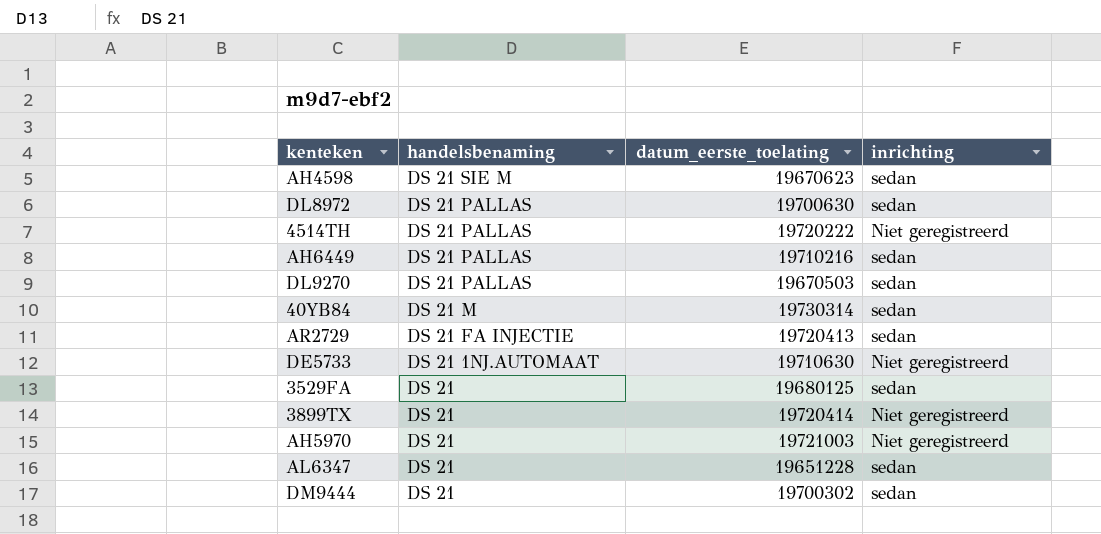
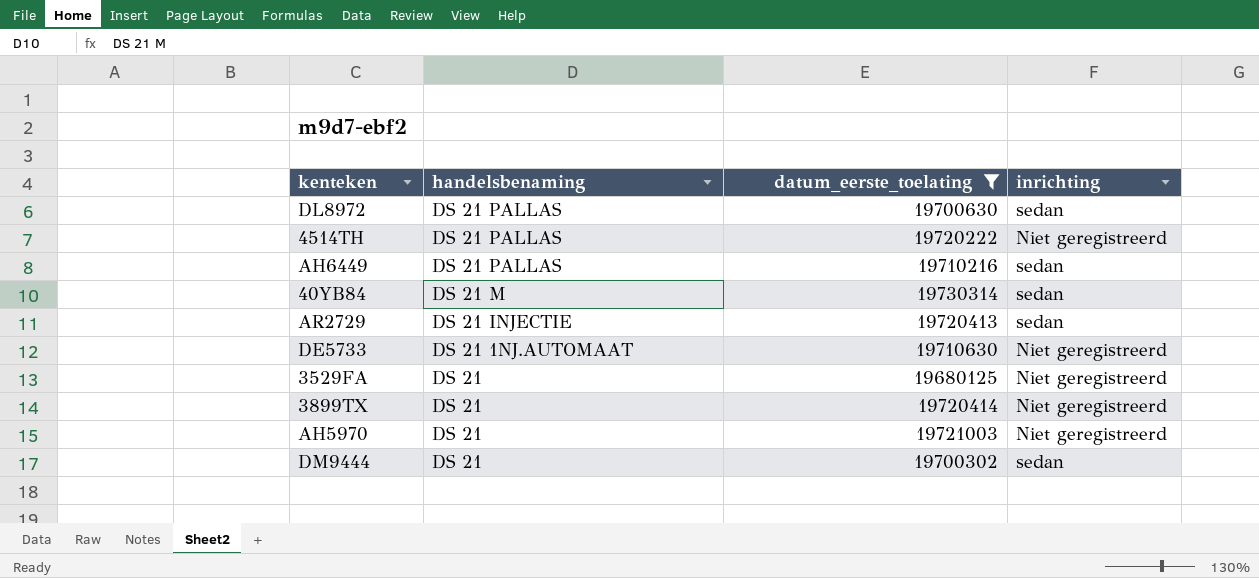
filter: none -> datum_eerste_toelating >= 19680125
AR2729 | handelsbenaming: DS 21 FA INJECTIE -> DS 21 INJECTIE
3529FA | inrichting: sedan -> Niet geregistreerd

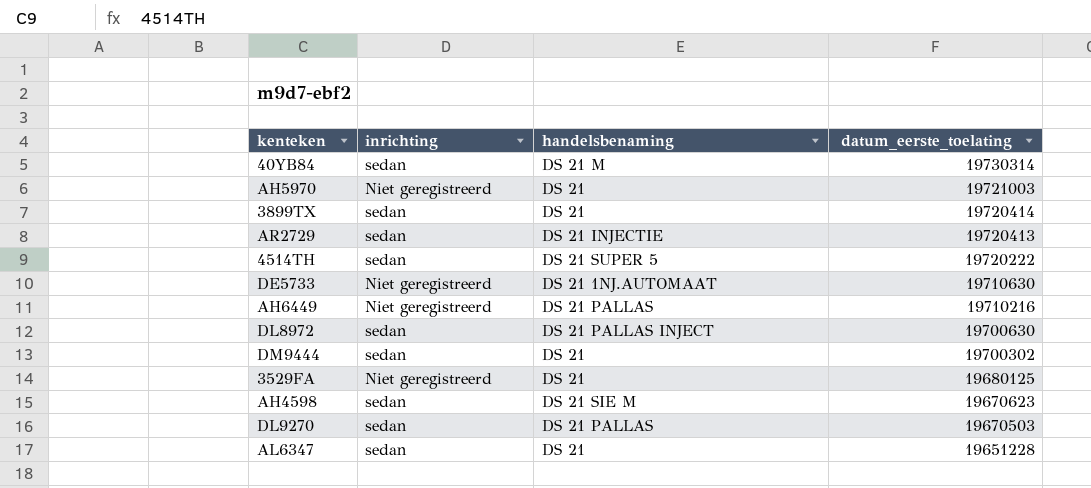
filter: datum_eerste_toelating >= 19680125 -> none
row order: handelsbenaming descending -> datum_eerste_toelating descending
column inrichting | position: 4 -> 2
3899TX | inrichting: Niet geregistreerd -> sedan
4514TH | inrichting: Niet geregistreerd -> sedan
4514TH | handelsbenaming: DS 21 PALLAS -> DS 21 SUPER 5
AH6449 | inrichting: sedan -> Niet geregistreerd
DL8972 | handelsbenaming: DS 21 PALLAS -> DS 21 PALLAS INJECT

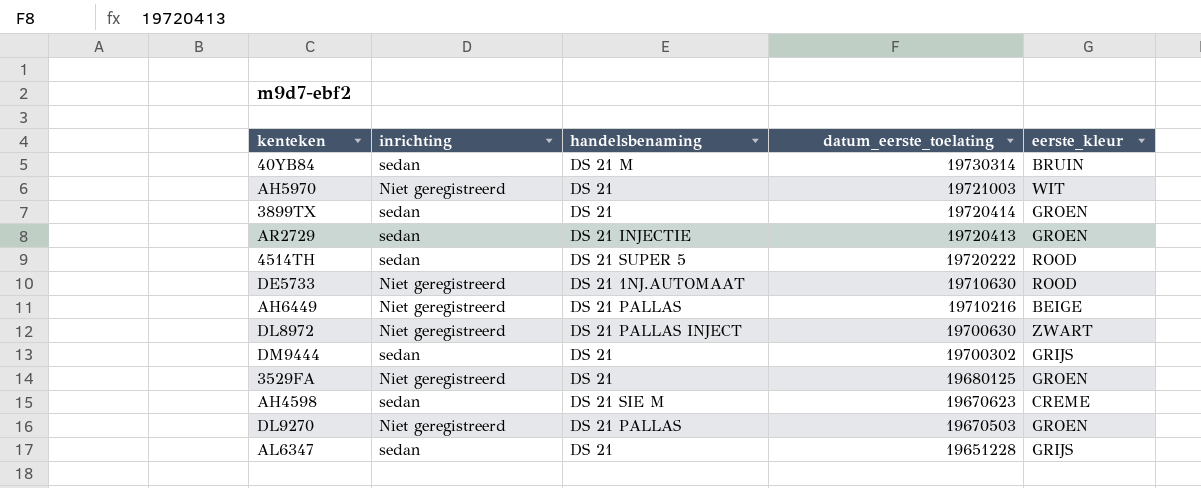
column eerste_kleur | position: none -> 5
DL8972 | inrichting: sedan -> Niet geregistreerd
DL9270 | inrichting: sedan -> Niet geregistreerd

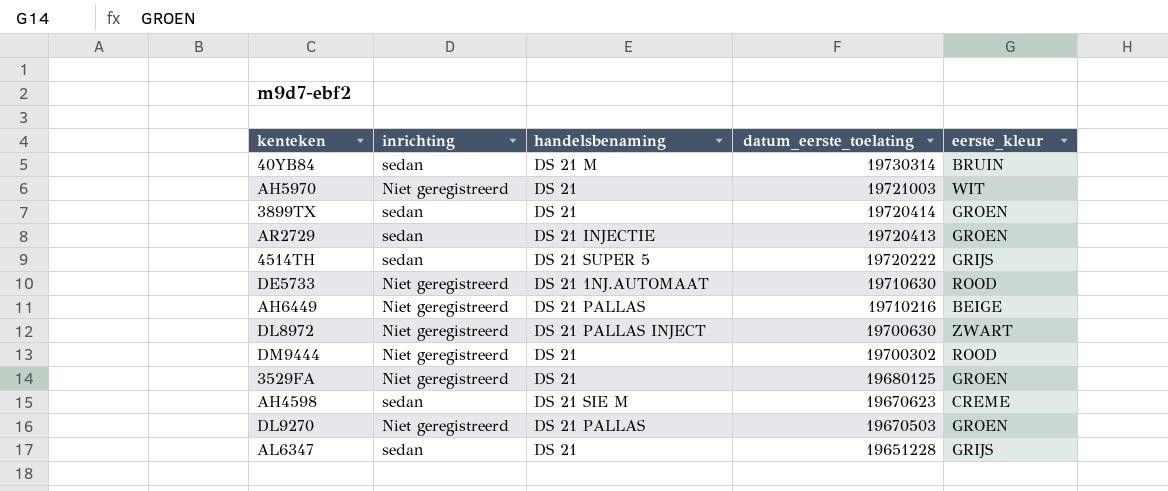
4514TH | eerste_kleur: ROOD -> GRIJS
DM9444 | inrichting: sedan -> Niet geregistreerd
DM9444 | eerste_kleur: GRIJS -> ROOD

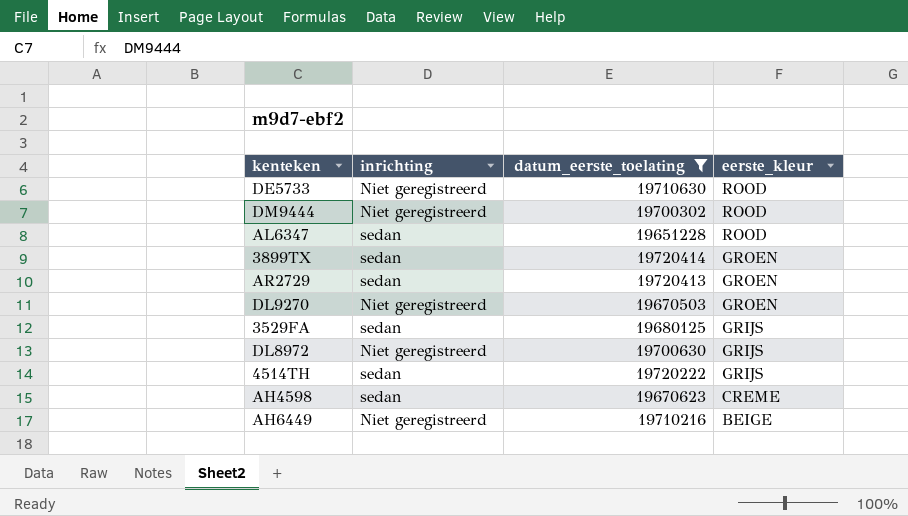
filter: none -> datum_eerste_toelating <= 19720414
row order: datum_eerste_toelating descending -> eerste_kleur descending
column handelsbenaming | position: 3 -> none
AL6347 | eerste_kleur: GRIJS -> ROOD
3529FA | inrichting: Niet geregistreerd -> sedan
3529FA | eerste_kleur: GROEN -> GRIJS
DL8972 | eerste_kleur: ZWART -> GRIJS

